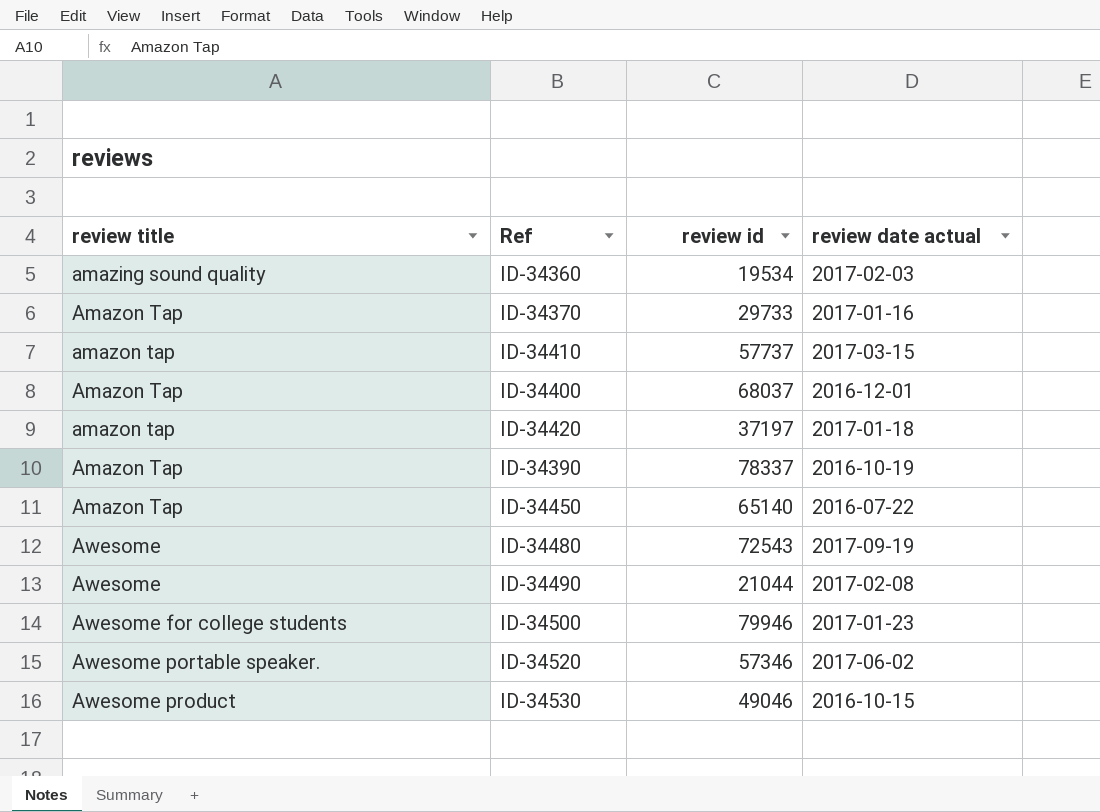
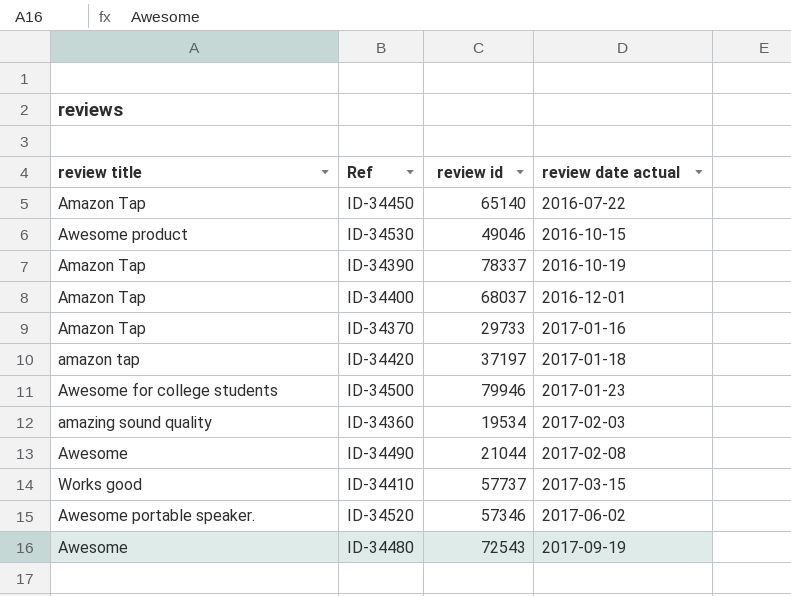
row order: review title ascending -> review date actual ascending
ID-34410 | review title: amazon tap -> Works good

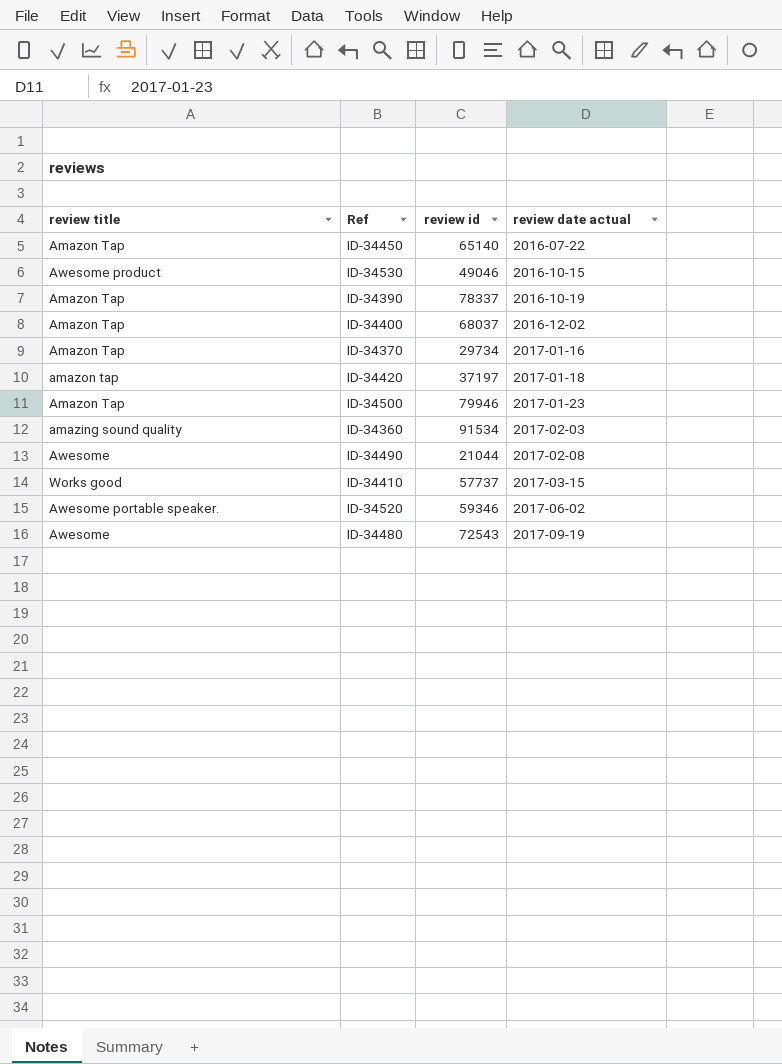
ID-34400 | review date actual: 2016-12-01 -> 2016-12-02
ID-34370 | review id: 29733 -> 29734
ID-34500 | review title: Awesome for college students -> Amazon Tap
ID-34360 | review id: 19534 -> 91534
ID-34520 | review id: 57346 -> 59346

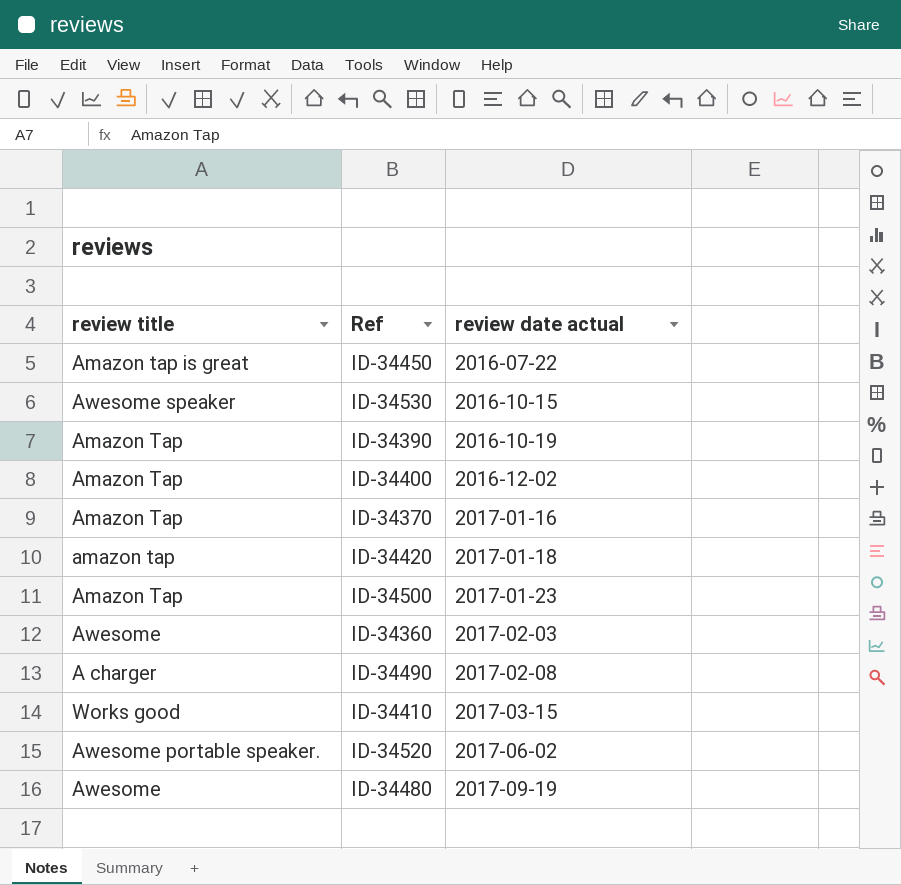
column review id | position: 3 -> none
ID-34450 | review title: Amazon Tap -> Amazon tap is great
ID-34530 | review title: Awesome product -> Awesome speaker
ID-34360 | review title: amazing sound quality -> Awesome
ID-34490 | review title: Awesome -> A charger

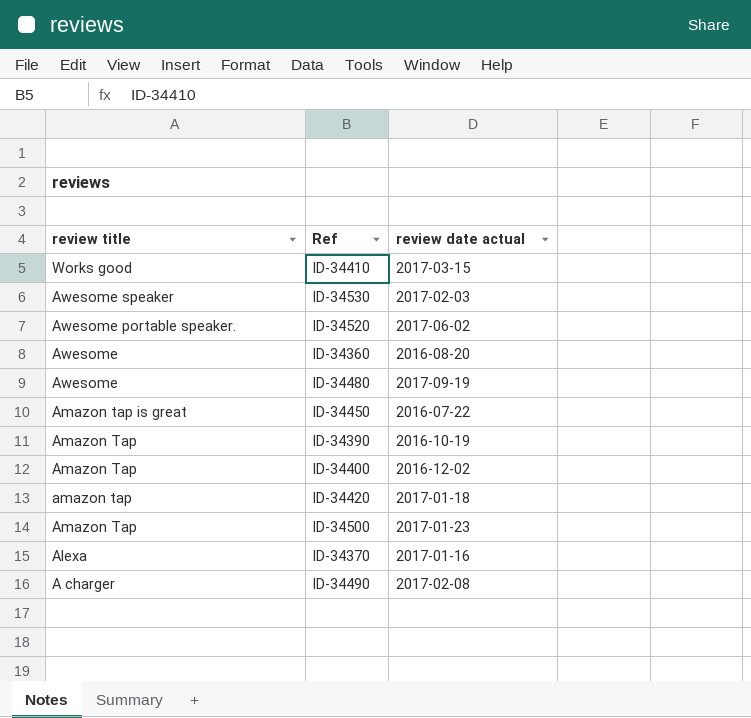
row order: review date actual ascending -> review title descending
ID-34530 | review date actual: 2016-10-15 -> 2017-02-03
ID-34360 | review date actual: 2017-02-03 -> 2016-08-20
ID-34370 | review title: Amazon Tap -> Alexa

